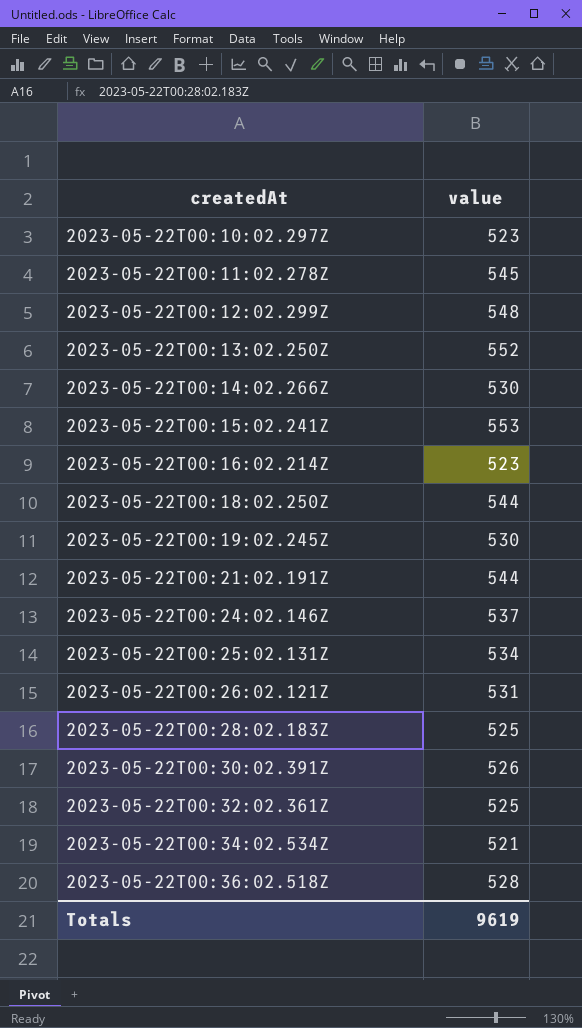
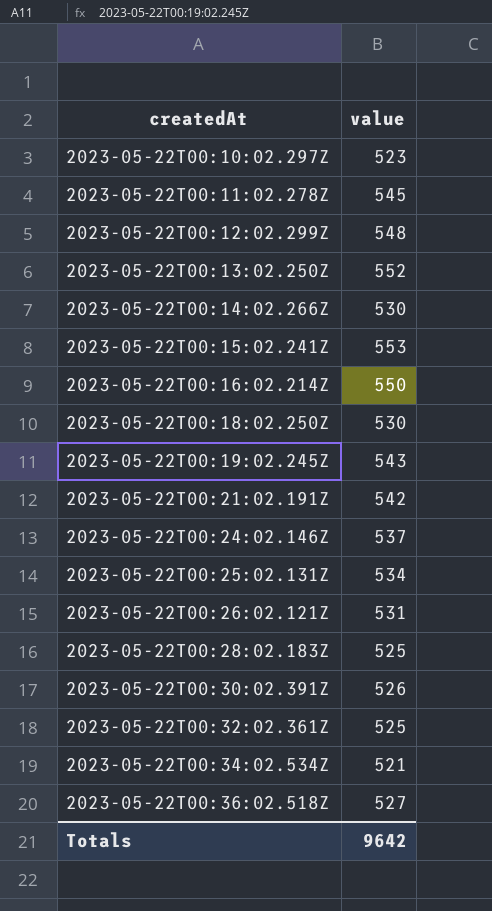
2023-05-22T00:16:02.214Z | value: 523 -> 550
2023-05-22T00:18:02.250Z | value: 544 -> 530
2023-05-22T00:19:02.245Z | value: 530 -> 543
2023-05-22T00:21:02.191Z | value: 544 -> 542
2023-05-22T00:36:02.518Z | value: 528 -> 527
Totals | value: 9619 -> 9642

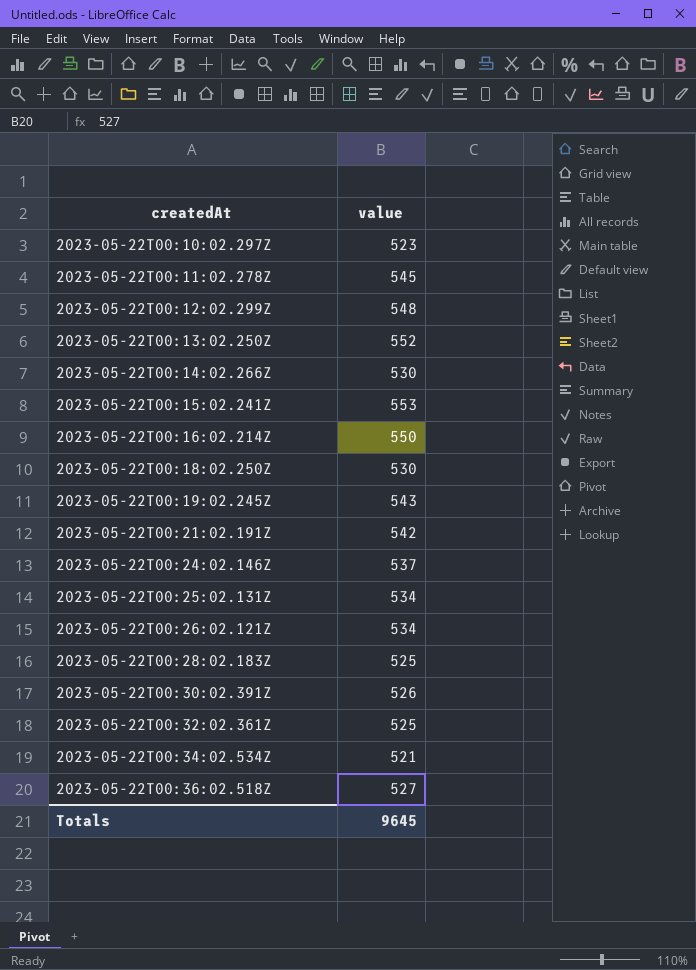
2023-05-22T00:26:02.121Z | value: 531 -> 534
Totals | value: 9642 -> 9645

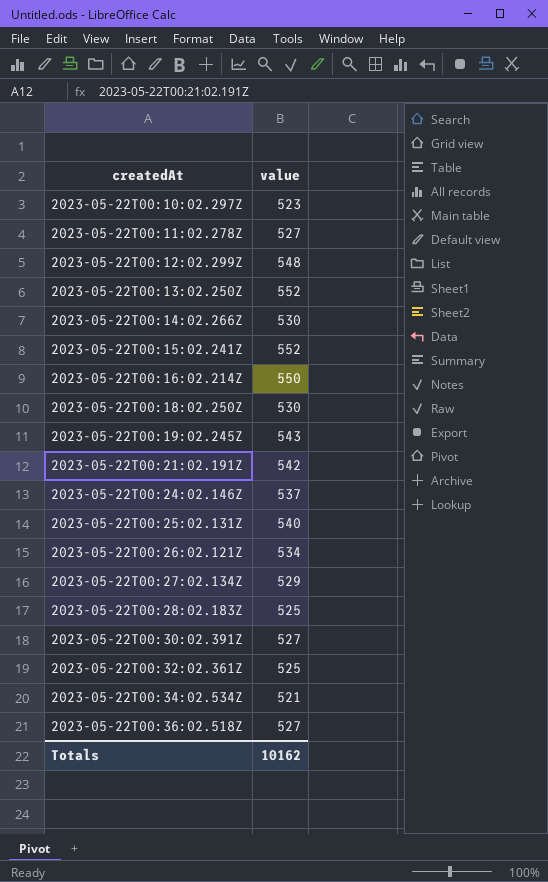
2023-05-22T00:11:02.278Z | value: 545 -> 527
2023-05-22T00:15:02.241Z | value: 553 -> 552
2023-05-22T00:25:02.131Z | value: 534 -> 540
row 2023-05-22T00:27:02.134Z: none -> 529
2023-05-22T00:30:02.391Z | value: 526 -> 527
Totals | value: 9645 -> 10162

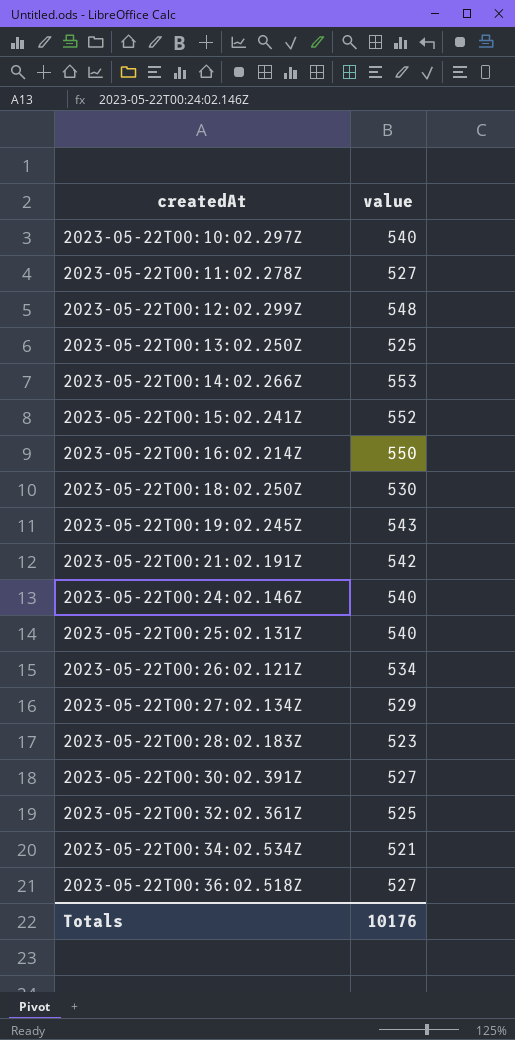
2023-05-22T00:10:02.297Z | value: 523 -> 540
2023-05-22T00:13:02.250Z | value: 552 -> 525
2023-05-22T00:14:02.266Z | value: 530 -> 553
2023-05-22T00:24:02.146Z | value: 537 -> 540
2023-05-22T00:28:02.183Z | value: 525 -> 523
Totals | value: 10162 -> 10176

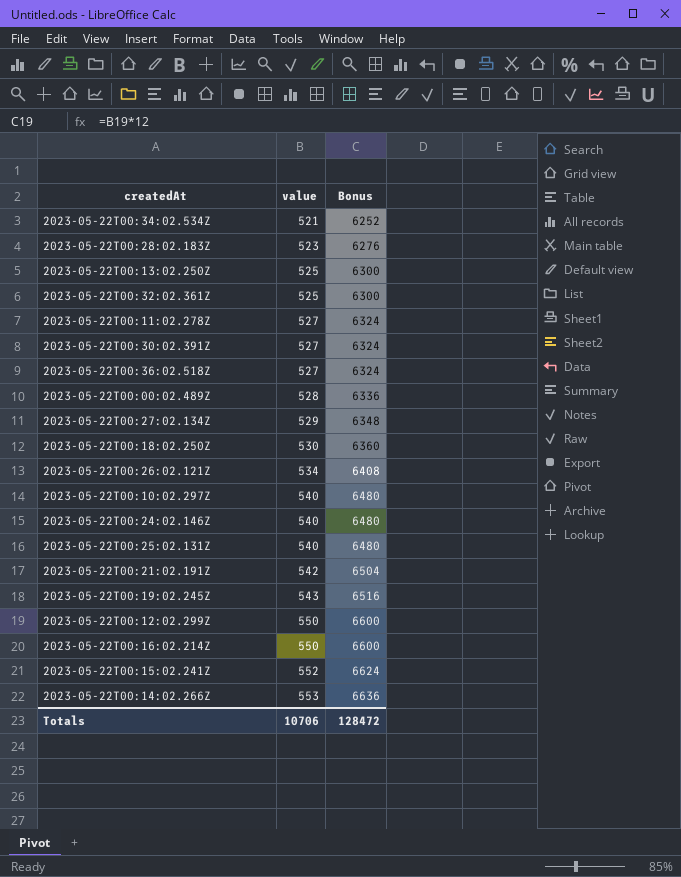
row order: createdAt ascending -> value ascending
column Bonus | formula: none -> [value] * 12
row 2023-05-22T00:00:02.489Z: none -> 528 | 6336
2023-05-22T00:12:02.299Z | value: 548 -> 550
Totals | value: 10176 -> 10706

